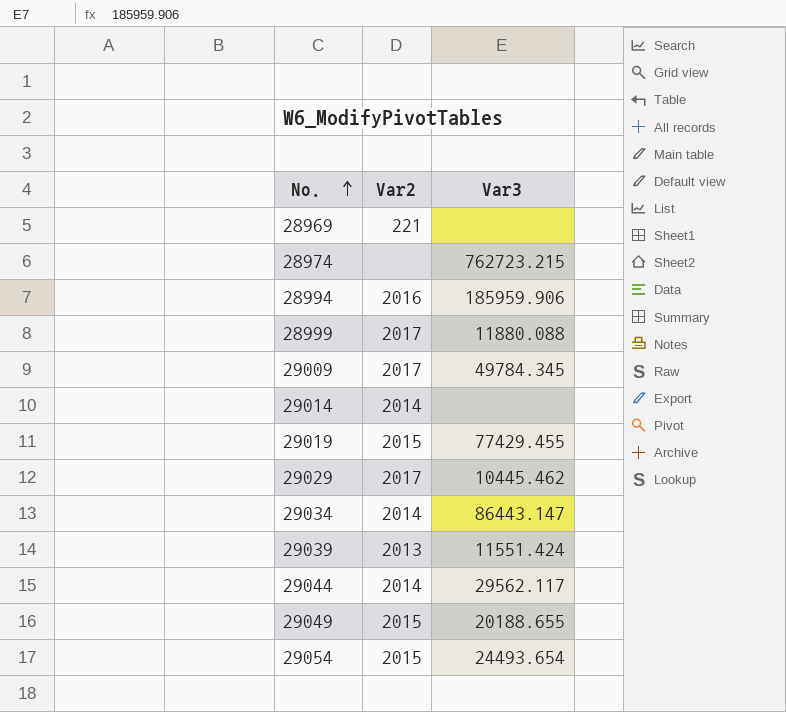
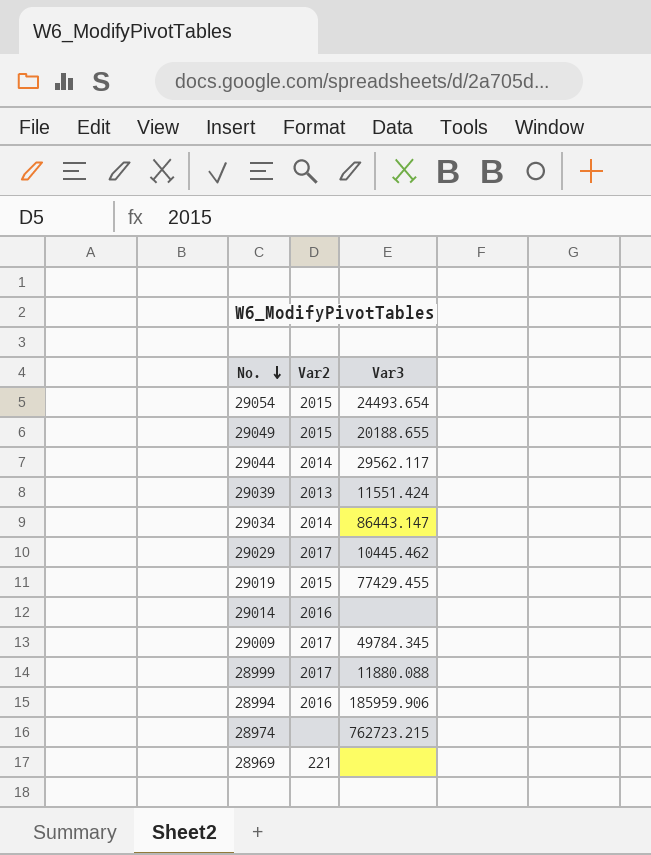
row order: No. ascending -> No. descending
29014 | Var2: 2014 -> 2016

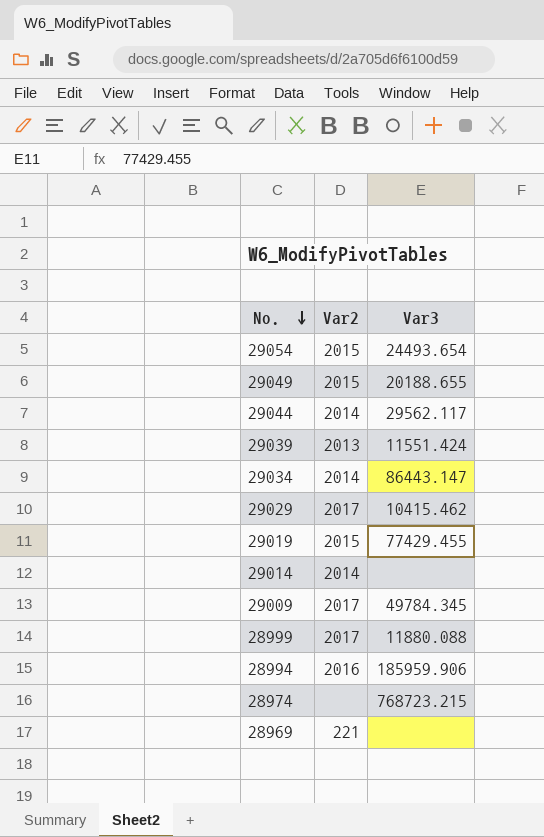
29029 | Var3: 10445.462 -> 10415.462
29014 | Var2: 2016 -> 2014
28974 | Var3: 762723.215 -> 768723.215

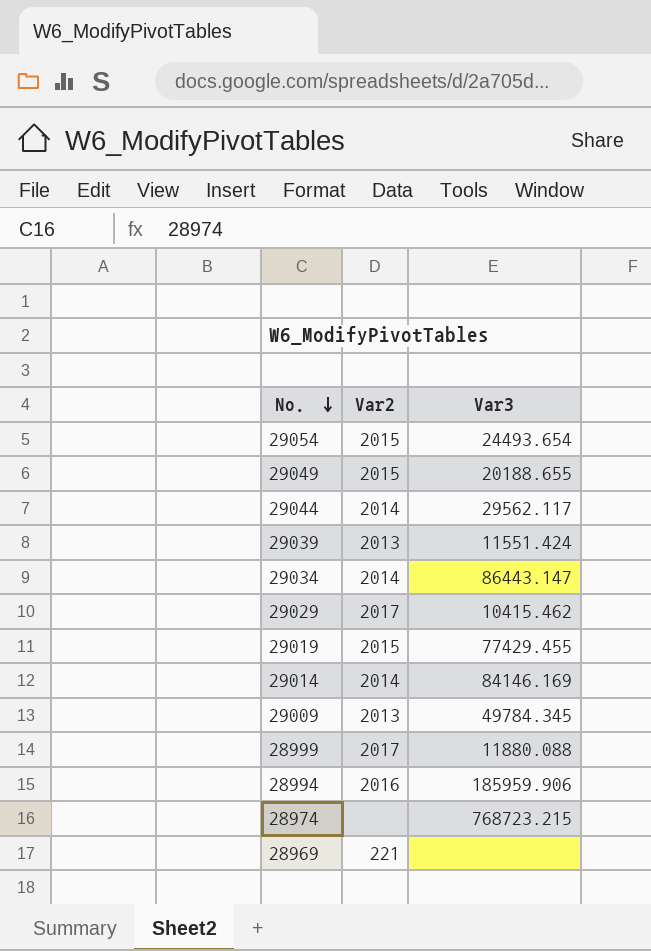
29014 | Var3: none -> 84146.169
29009 | Var2: 2017 -> 2013

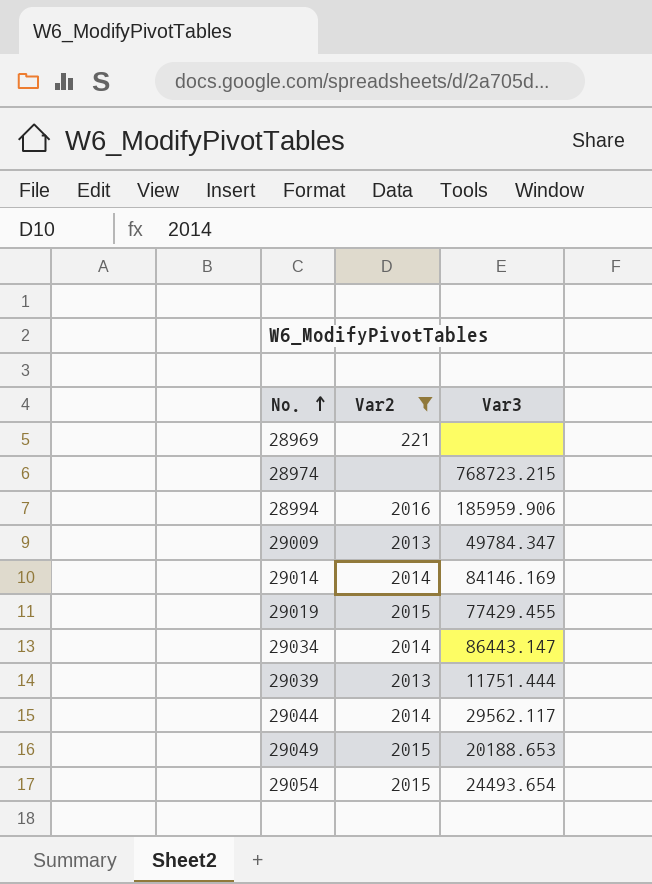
filter: none -> Var2 != 2017
row order: No. descending -> No. ascending
29009 | Var3: 49784.345 -> 49784.347
29039 | Var3: 11551.424 -> 11751.444
29049 | Var3: 20188.655 -> 20188.653

